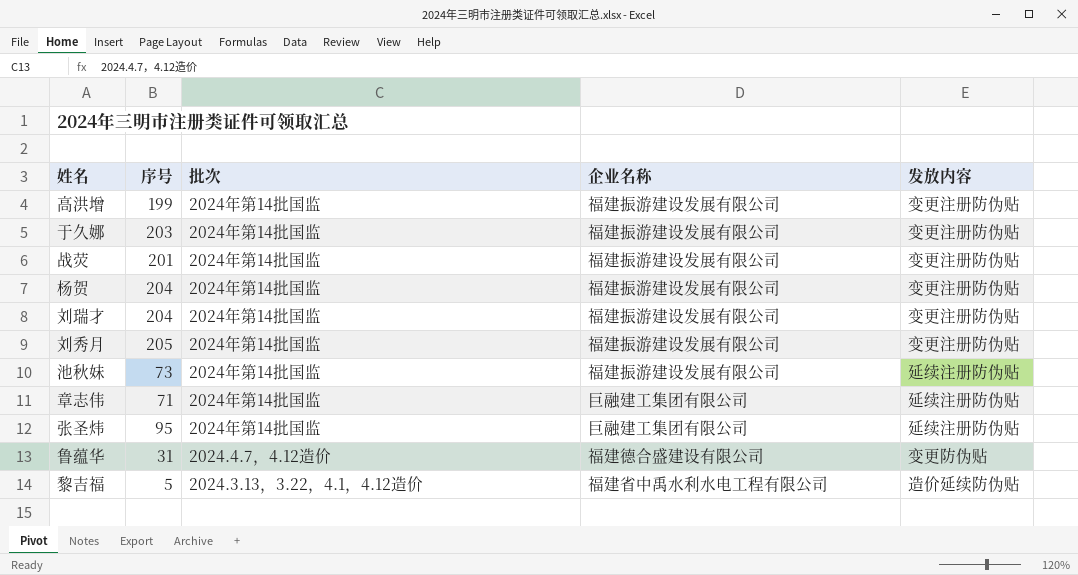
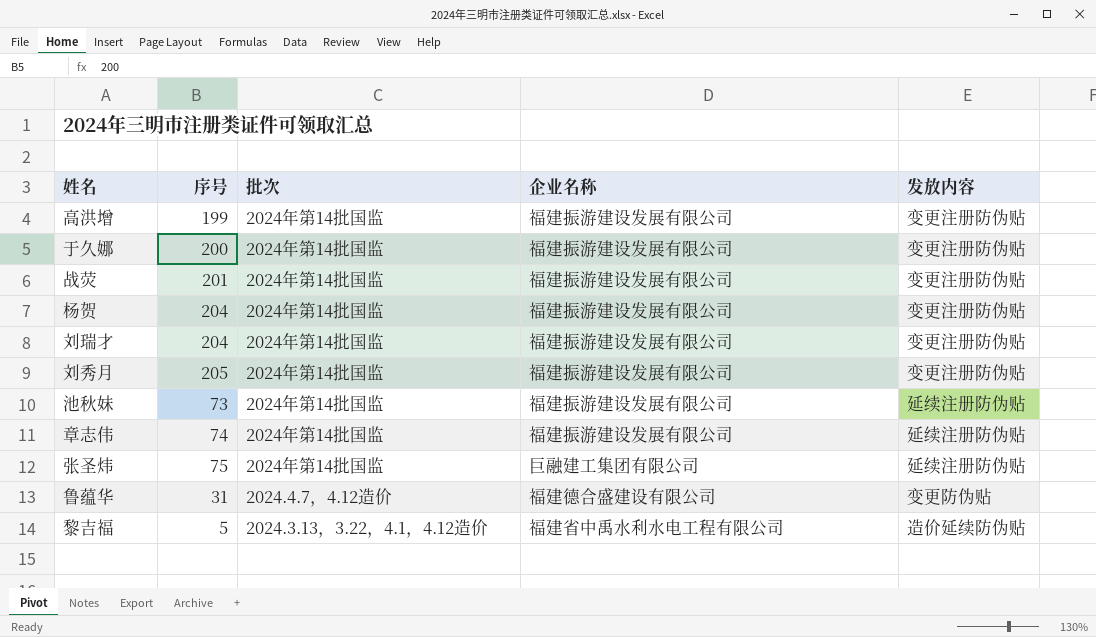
于久娜 | 序号: 203 -> 200
章志伟 | 序号: 71 -> 74
章志伟 | 企业名称: 巨融建工集团有限公司 -> 福建振游建设发展有限公司
张圣炜 | 序号: 95 -> 75

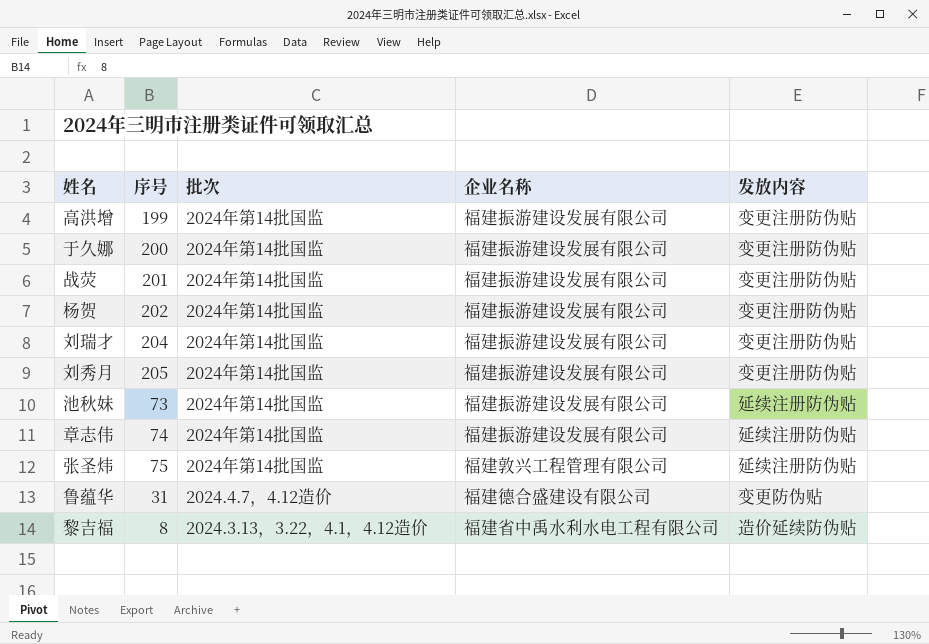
杨贺 | 序号: 204 -> 202
张圣炜 | 企业名称: 巨融建工集团有限公司 -> 福建敦兴工程管理有限公司
黎吉福 | 序号: 5 -> 8

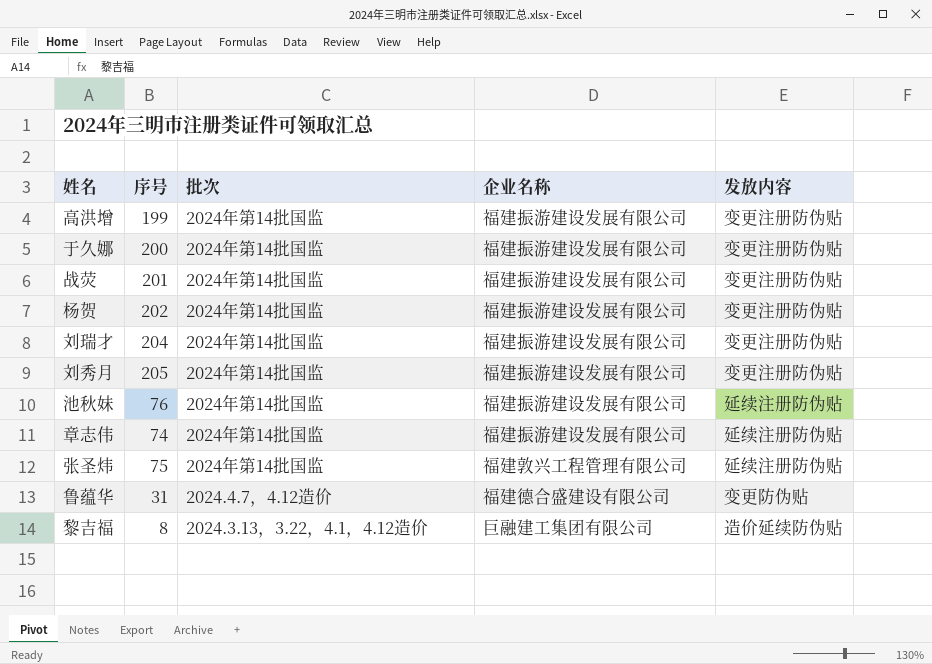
池秋妹 | 序号: 73 -> 76
黎吉福 | 企业名称: 福建省中禹水利水电工程有限公司 -> 巨融建工集团有限公司

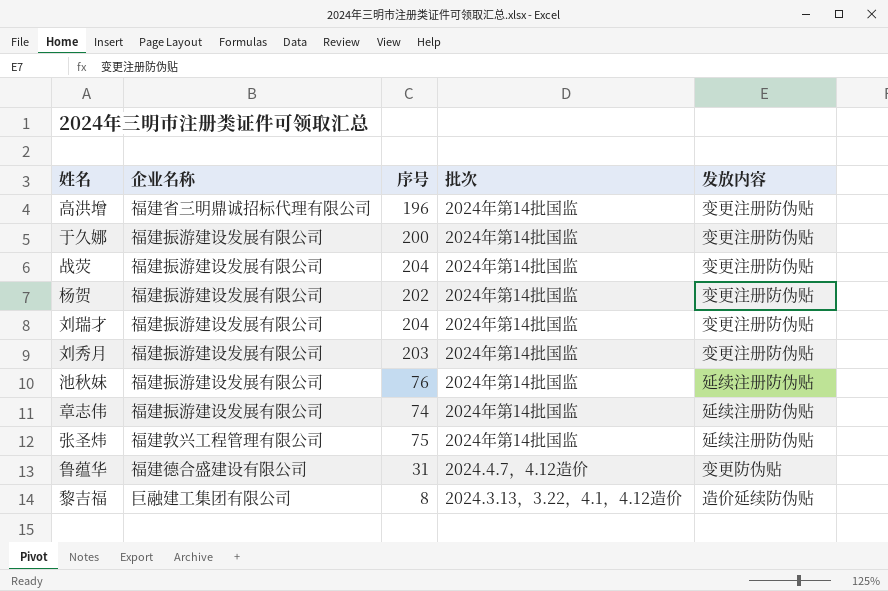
column 企业名称 | position: 4 -> 2
高洪增 | 企业名称: 福建振游建设发展有限公司 -> 福建省三明鼎诚招标代理有限公司
高洪增 | 序号: 199 -> 196
战荧 | 序号: 201 -> 204
刘秀月 | 序号: 205 -> 203

